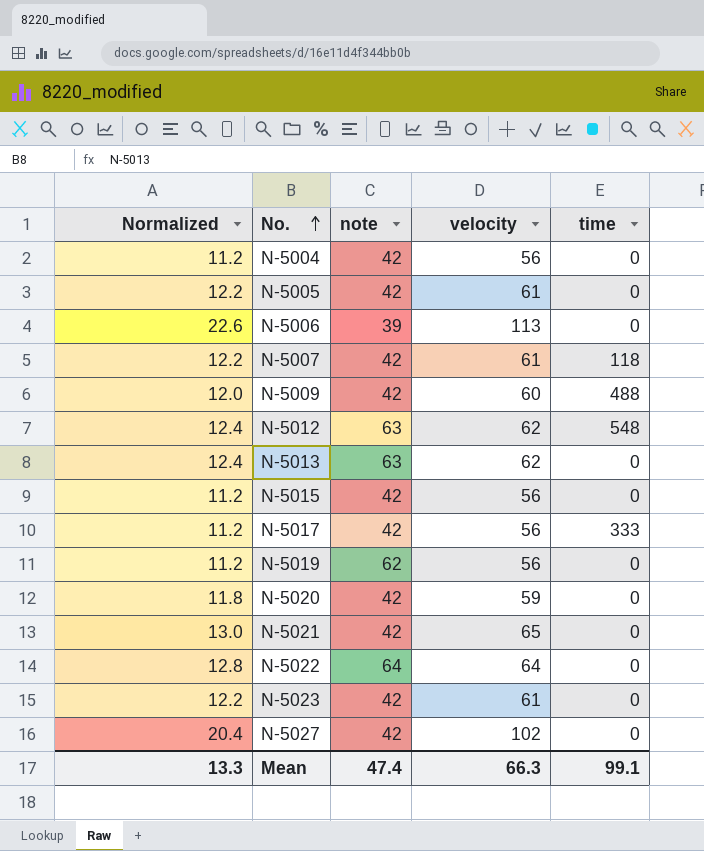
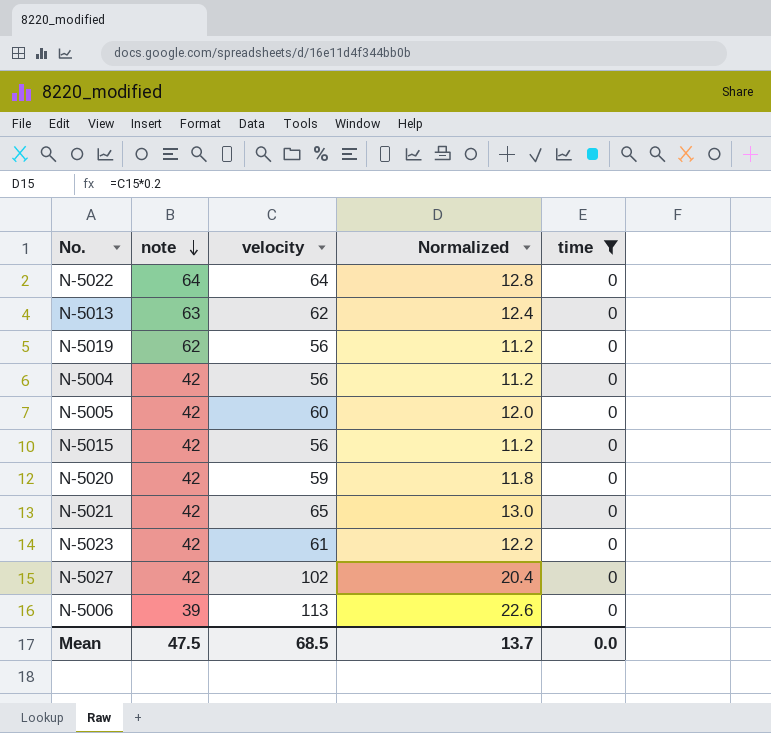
filter: none -> time = 0
row order: No. ascending -> note descending
column Normalized | position: 1 -> 4
N-5005 | velocity: 61 -> 60
N-5005 | Normalized: 12.2 -> 12.0
Mean | note: 47.4 -> 47.5
Mean | velocity: 66.3 -> 68.5
Mean | Normalized: 13.3 -> 13.7
Mean | time: 99.1 -> 0.0

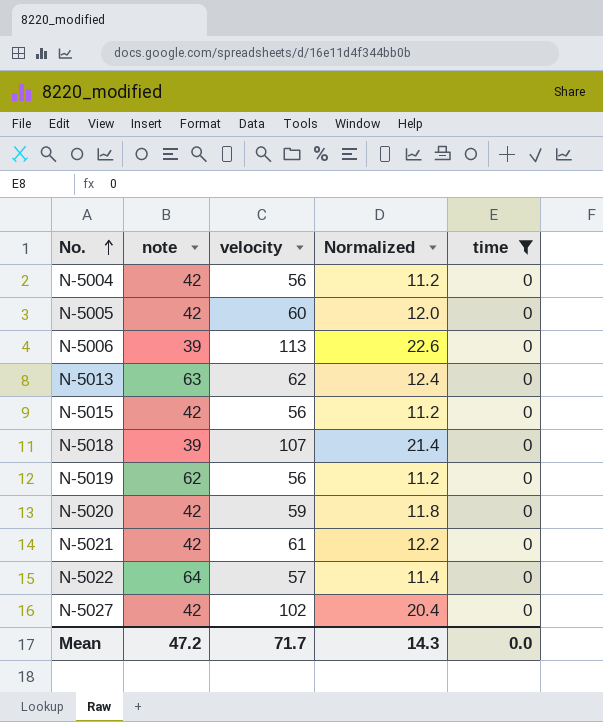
row order: note descending -> No. ascending
row N-5023: 42 | 61 | 12.2 | 0 -> none
row N-5018: none -> 39 | 107 | 21.4 | 0
N-5021 | velocity: 65 -> 61
N-5021 | Normalized: 13.0 -> 12.2
N-5022 | velocity: 64 -> 57
N-5022 | Normalized: 12.8 -> 11.4
Mean | note: 47.5 -> 47.2
Mean | velocity: 68.5 -> 71.7
Mean | Normalized: 13.7 -> 14.3

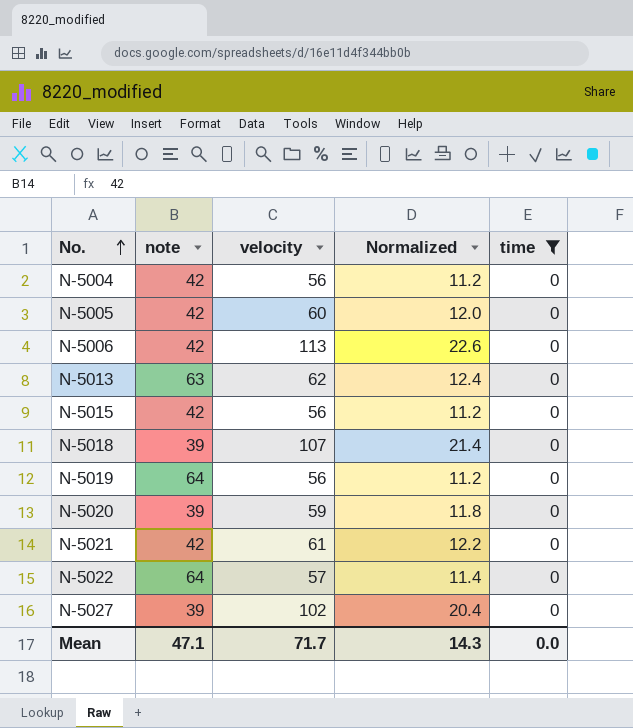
N-5006 | note: 39 -> 42
N-5019 | note: 62 -> 64
N-5020 | note: 42 -> 39
N-5027 | note: 42 -> 39
Mean | note: 47.2 -> 47.1

